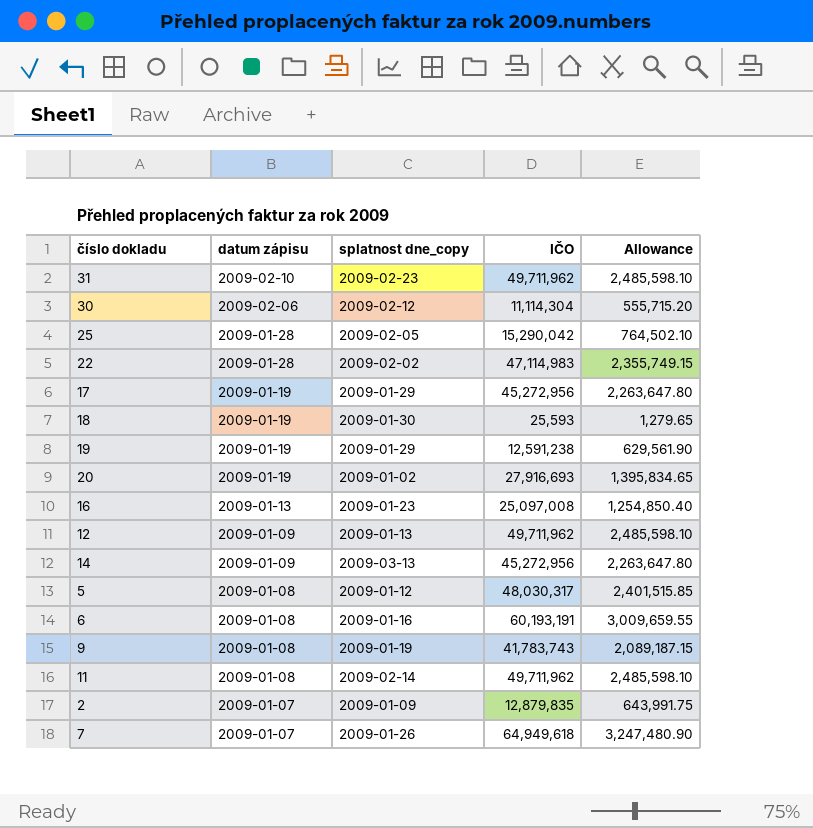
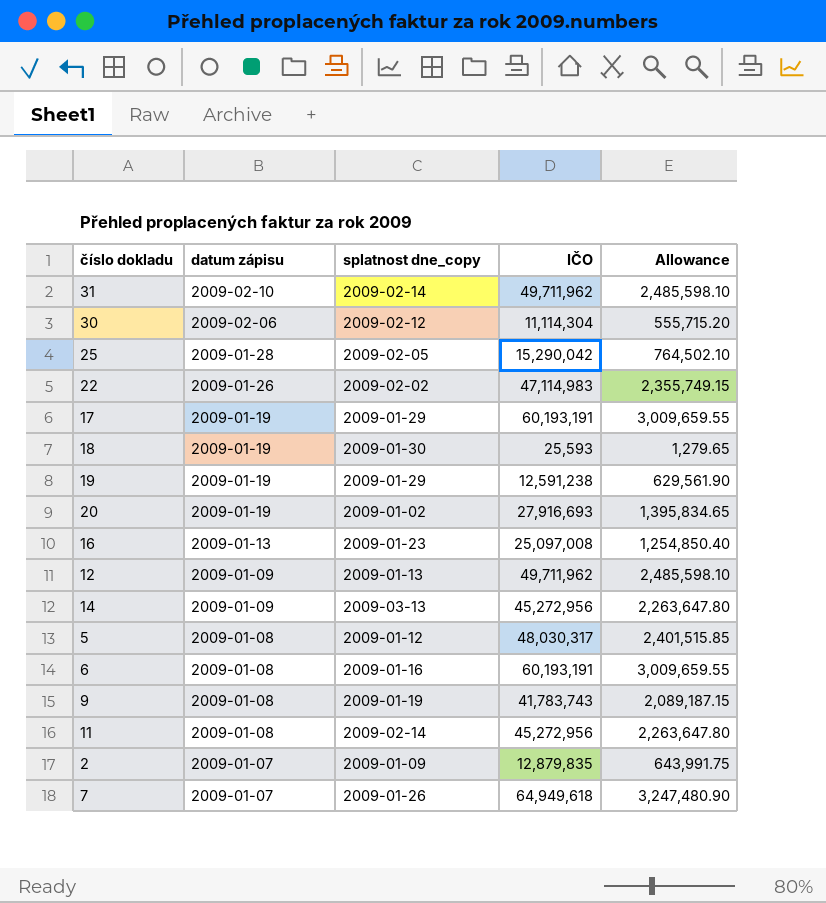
31 | splatnost dne_copy: 2009-02-23 -> 2009-02-14
22 | datum zápisu: 2009-01-28 -> 2009-01-26
17 | IČO: 45,272,956 -> 60,193,191
17 | Allowance: 2,263,647.80 -> 3,009,659.55
11 | IČO: 49,711,962 -> 45,272,956
11 | Allowance: 2,485,598.10 -> 2,263,647.80

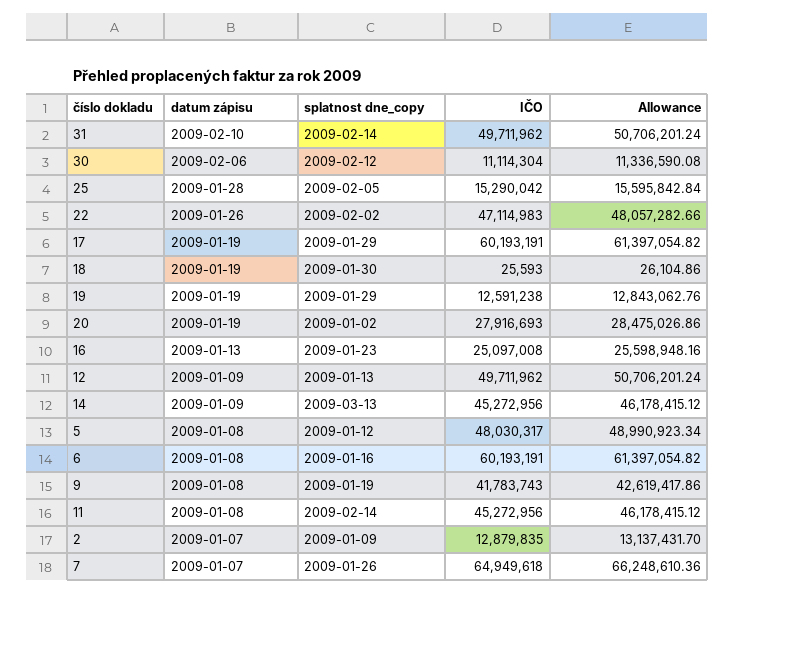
column Allowance | formula: [IČO] * 0.05 -> [IČO] * 1.02

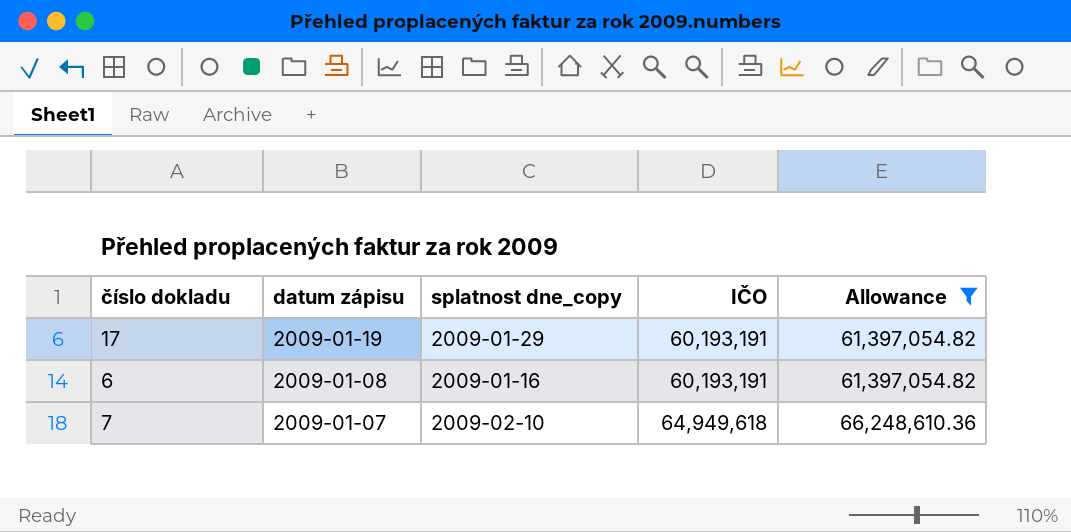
filter: none -> Allowance >= 61,397,054.82
7 | splatnost dne_copy: 2009-01-26 -> 2009-02-10

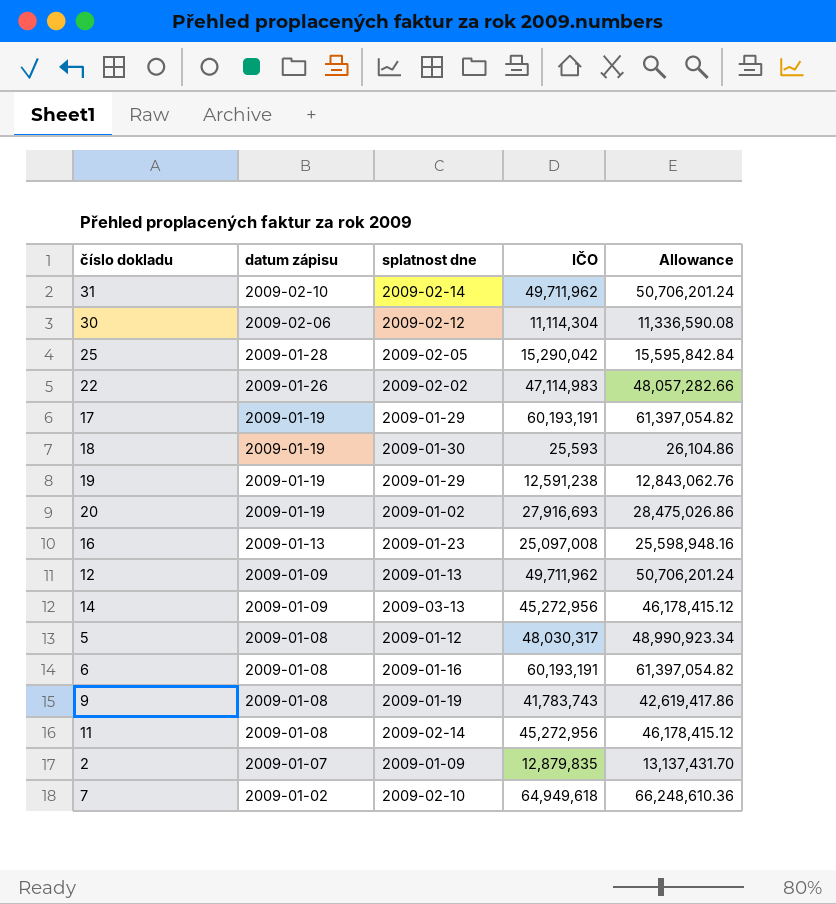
filter: Allowance >= 61,397,054.82 -> none
column name: splatnost dne_copy -> splatnost dne
7 | datum zápisu: 2009-01-07 -> 2009-01-02

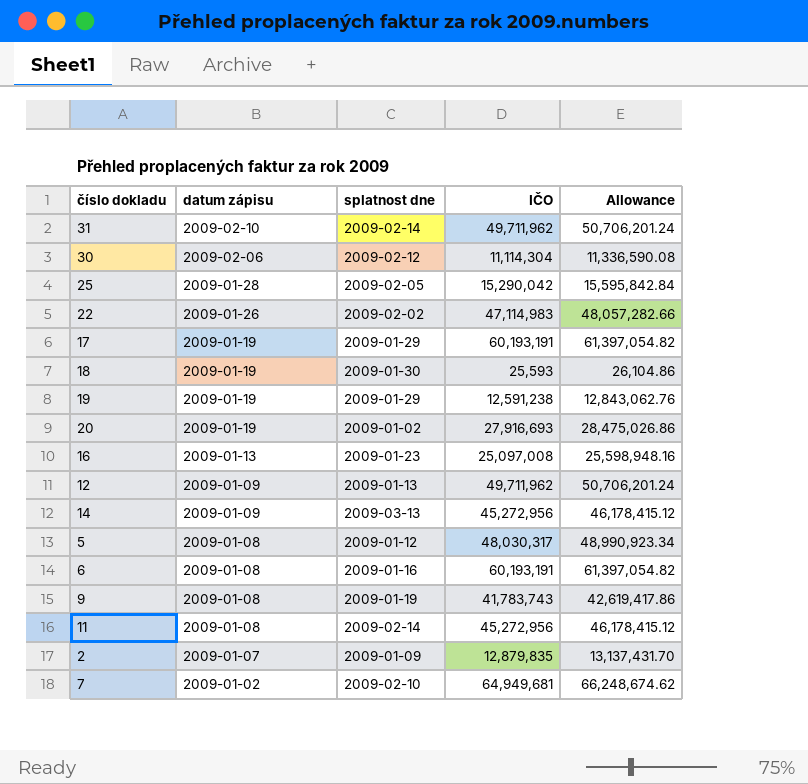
7 | IČO: 64,949,618 -> 64,949,681
7 | Allowance: 66,248,610.36 -> 66,248,674.62

